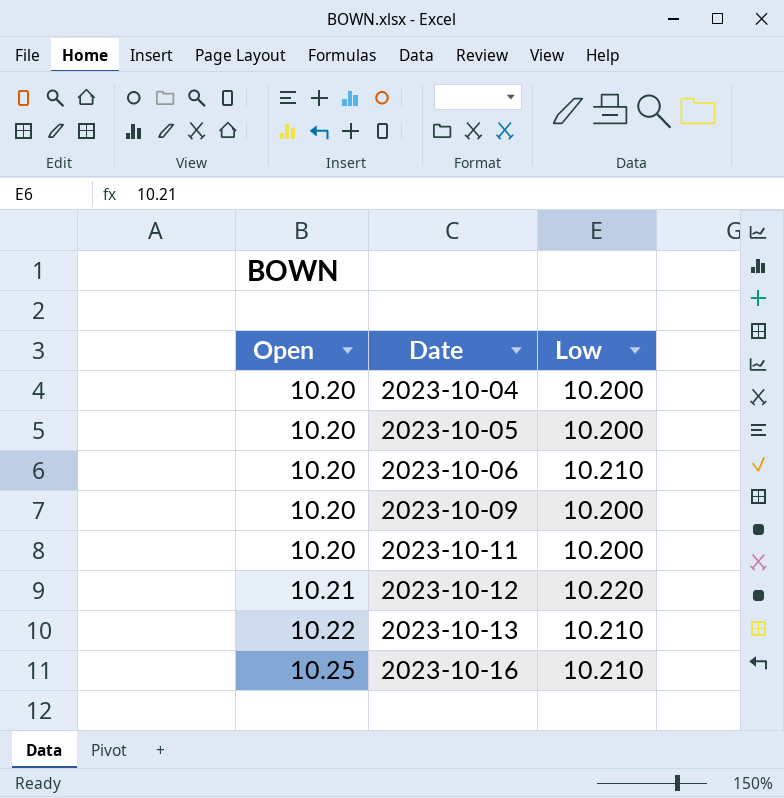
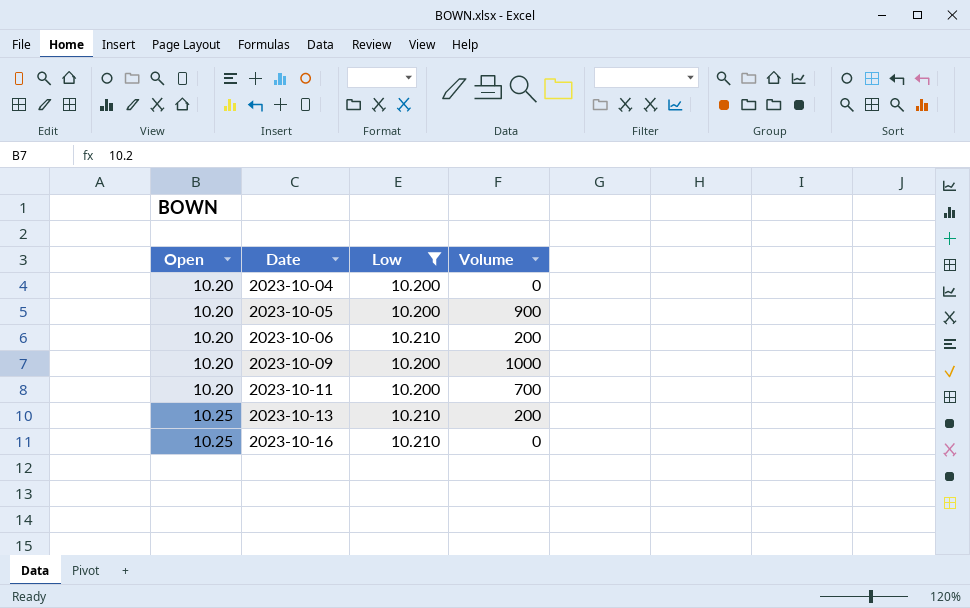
filter: none -> Low != 10.220
column Volume | position: none -> 4
2023-10-13 | Open: 10.22 -> 10.25

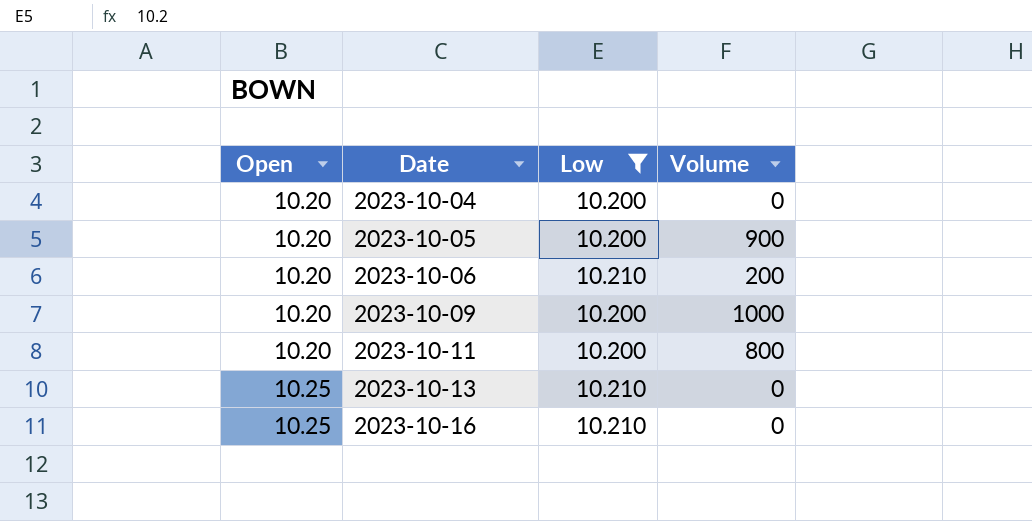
2023-10-11 | Volume: 700 -> 800
2023-10-13 | Volume: 200 -> 0

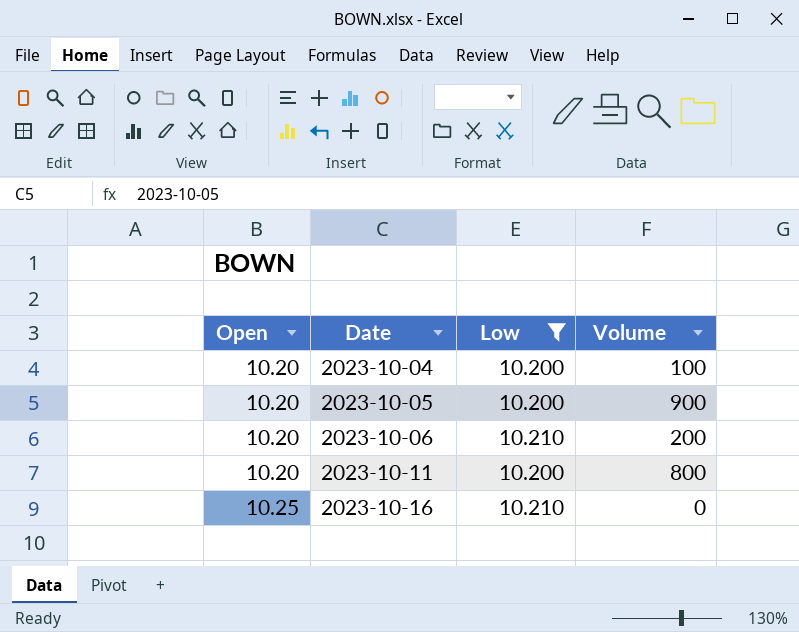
row 2023-10-09: 10.20 | 10.200 | 1000 -> none
row 2023-10-13: 10.25 | 10.210 | 0 -> none
2023-10-04 | Volume: 0 -> 100

